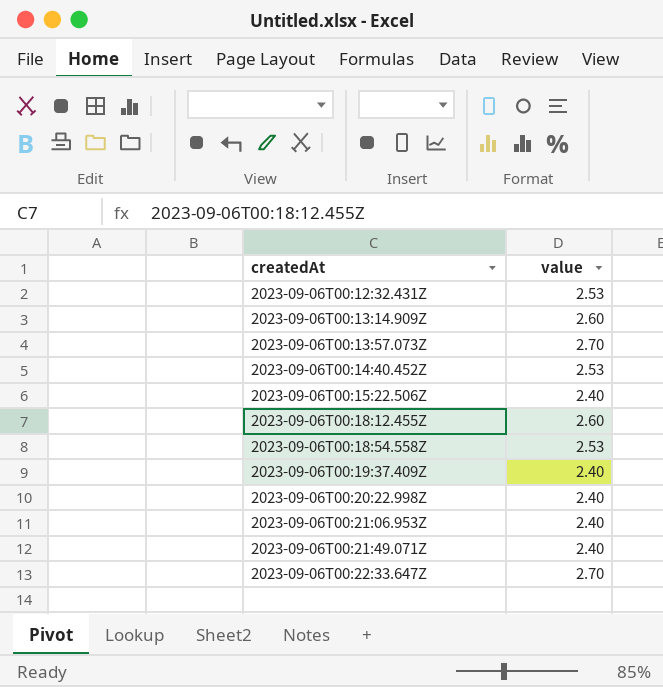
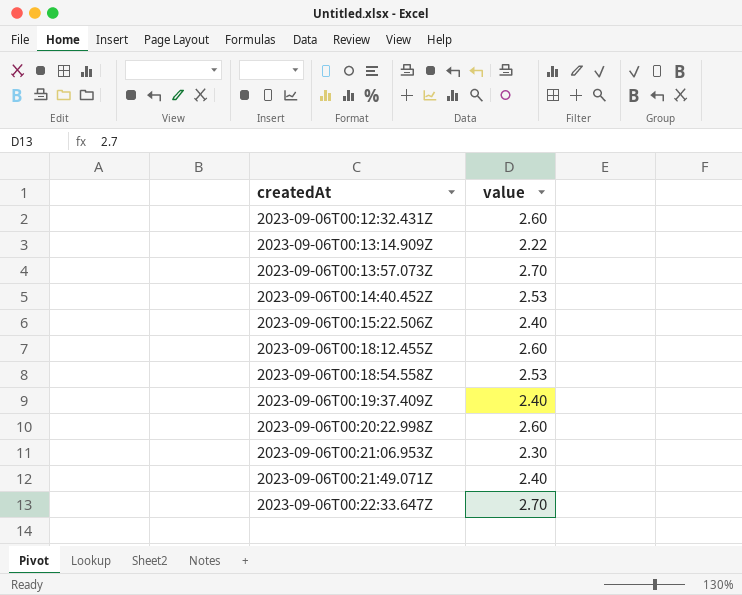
2023-09-06T00:12:32.431Z | value: 2.53 -> 2.60
2023-09-06T00:13:14.909Z | value: 2.60 -> 2.22
2023-09-06T00:20:22.998Z | value: 2.40 -> 2.60
2023-09-06T00:21:06.953Z | value: 2.40 -> 2.30

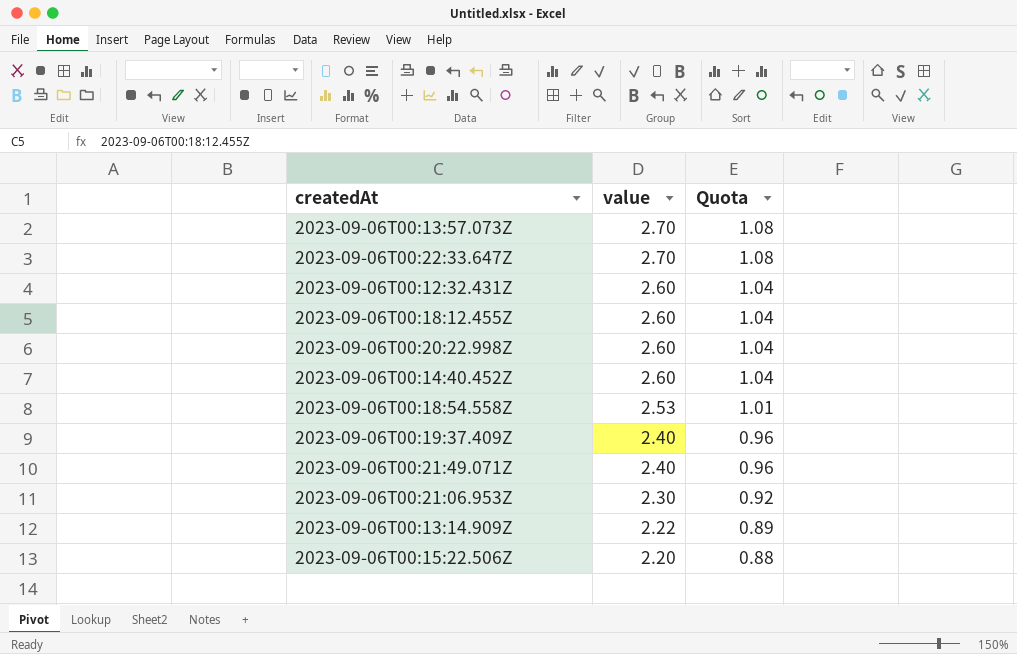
row order: createdAt ascending -> value descending
column Quota | formula: none -> [value] * 0.4
2023-09-06T00:14:40.452Z | value: 2.53 -> 2.60
2023-09-06T00:15:22.506Z | value: 2.40 -> 2.20

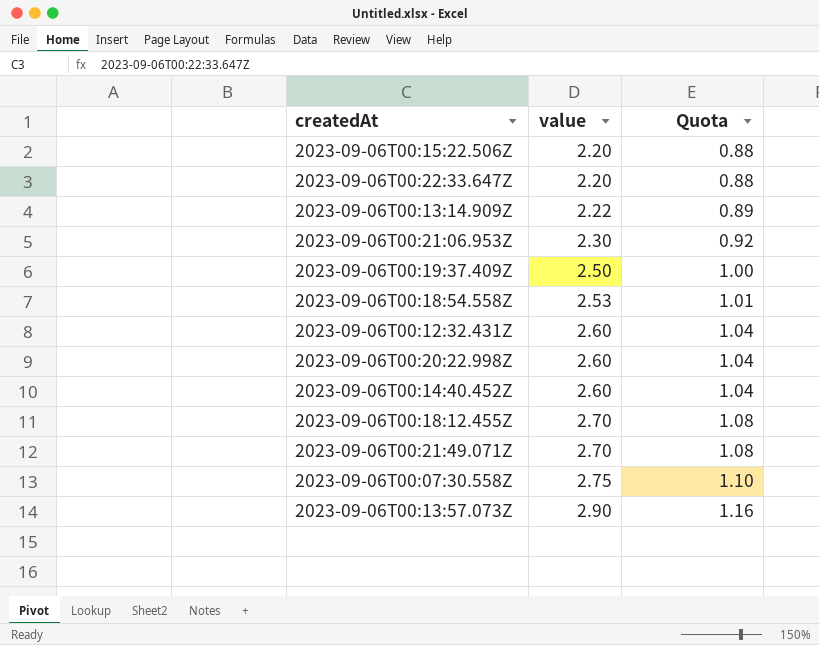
row order: value descending -> value ascending
2023-09-06T00:22:33.647Z | value: 2.70 -> 2.20
2023-09-06T00:22:33.647Z | Quota: 1.08 -> 0.88
2023-09-06T00:19:37.409Z | value: 2.40 -> 2.50
2023-09-06T00:19:37.409Z | Quota: 0.96 -> 1.00
2023-09-06T00:18:12.455Z | value: 2.60 -> 2.70
2023-09-06T00:18:12.455Z | Quota: 1.04 -> 1.08
2023-09-06T00:21:49.071Z | value: 2.40 -> 2.70
2023-09-06T00:21:49.071Z | Quota: 0.96 -> 1.08
row 2023-09-06T00:07:30.558Z: none -> 2.75 | 1.10
2023-09-06T00:13:57.073Z | value: 2.70 -> 2.90
2023-09-06T00:13:57.073Z | Quota: 1.08 -> 1.16

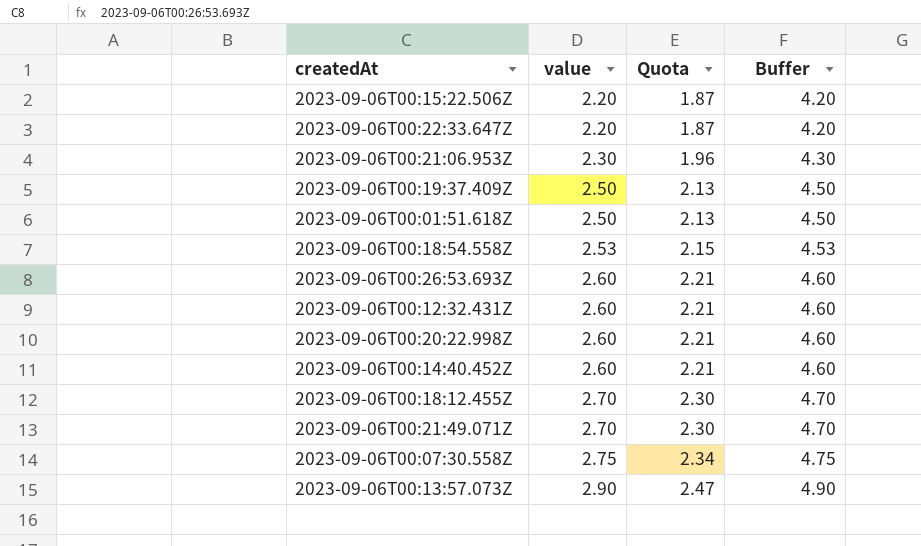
column Quota | formula: [value] * 0.4 -> [value] * 0.85
column Buffer | formula: none -> [value] + 2
row 2023-09-06T00:13:14.909Z: 2.22 | 0.89 -> none
row 2023-09-06T00:01:51.618Z: none -> 2.50 | 2.13 | 4.50
row 2023-09-06T00:26:53.693Z: none -> 2.60 | 2.21 | 4.60

